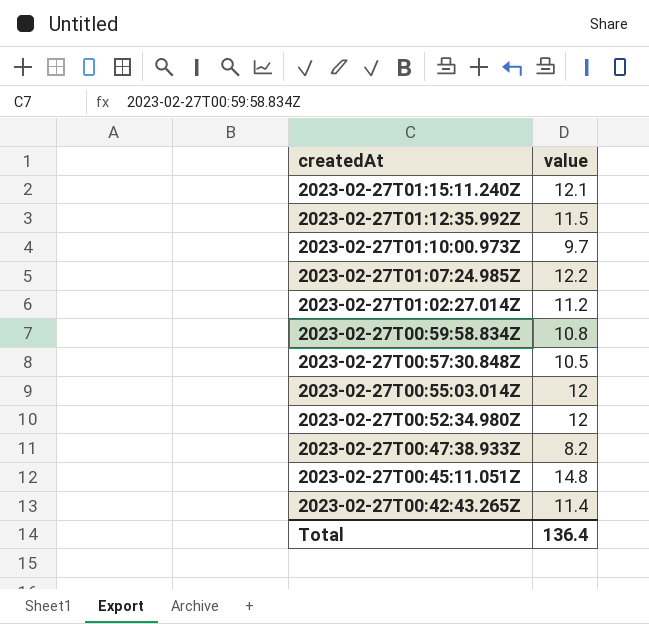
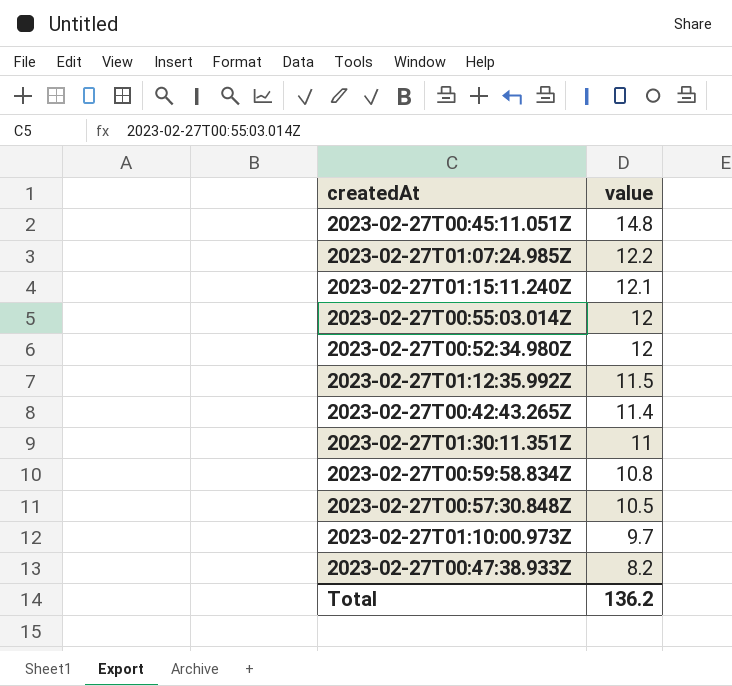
row order: createdAt descending -> value descending
row 2023-02-27T01:02:27.014Z: 11.2 -> none
row 2023-02-27T01:30:11.351Z: none -> 11
Total | value: 136.4 -> 136.2

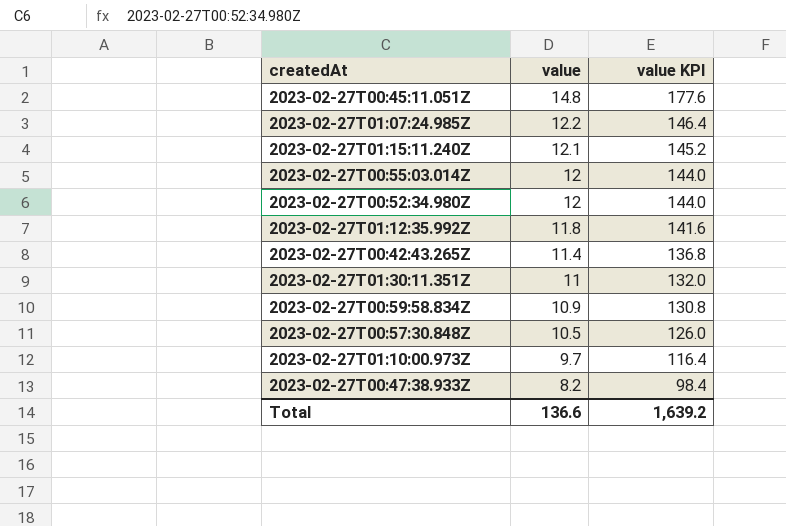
column value KPI | formula: none -> [value] * 12
2023-02-27T01:12:35.992Z | value: 11.5 -> 11.8
2023-02-27T00:59:58.834Z | value: 10.8 -> 10.9
Total | value: 136.2 -> 136.6

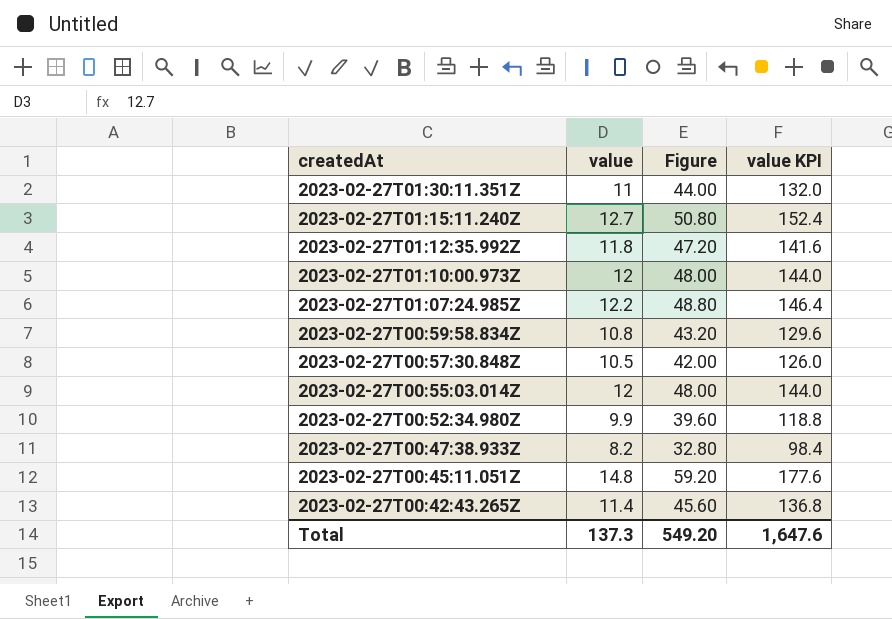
row order: value descending -> createdAt descending
column Figure | formula: none -> [value] * 4
2023-02-27T01:15:11.240Z | value: 12.1 -> 12.7
2023-02-27T01:15:11.240Z | value KPI: 145.2 -> 152.4
2023-02-27T01:10:00.973Z | value: 9.7 -> 12
2023-02-27T01:10:00.973Z | value KPI: 116.4 -> 144.0
2023-02-27T00:59:58.834Z | value: 10.9 -> 10.8
2023-02-27T00:59:58.834Z | value KPI: 130.8 -> 129.6
2023-02-27T00:52:34.980Z | value: 12 -> 9.9
2023-02-27T00:52:34.980Z | value KPI: 144.0 -> 118.8
Total | value: 136.6 -> 137.3
Total | value KPI: 1,639.2 -> 1,647.6

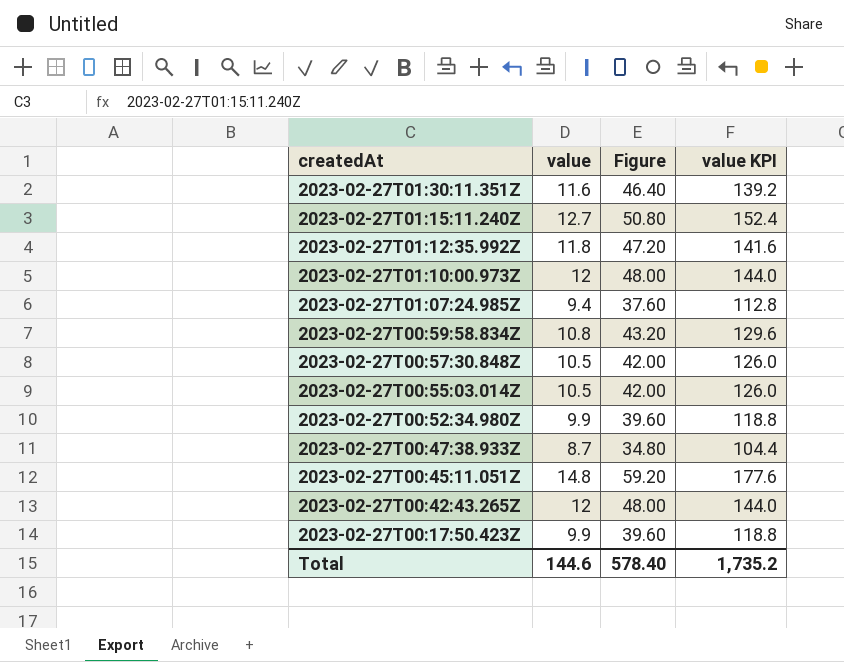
2023-02-27T01:30:11.351Z | value: 11 -> 11.6
2023-02-27T01:30:11.351Z | Figure: 44.00 -> 46.40
2023-02-27T01:30:11.351Z | value KPI: 132.0 -> 139.2
2023-02-27T01:07:24.985Z | value: 12.2 -> 9.4
2023-02-27T01:07:24.985Z | Figure: 48.80 -> 37.60
2023-02-27T01:07:24.985Z | value KPI: 146.4 -> 112.8
2023-02-27T00:55:03.014Z | value: 12 -> 10.5
2023-02-27T00:55:03.014Z | Figure: 48.00 -> 42.00
2023-02-27T00:55:03.014Z | value KPI: 144.0 -> 126.0
2023-02-27T00:47:38.933Z | value: 8.2 -> 8.7
2023-02-27T00:47:38.933Z | Figure: 32.80 -> 34.80
2023-02-27T00:47:38.933Z | value KPI: 98.4 -> 104.4
2023-02-27T00:42:43.265Z | value: 11.4 -> 12
2023-02-27T00:42:43.265Z | Figure: 45.60 -> 48.00
2023-02-27T00:42:43.265Z | value KPI: 136.8 -> 144.0
row 2023-02-27T00:17:50.423Z: none -> 9.9 | 39.60 | 118.8
Total | value: 137.3 -> 144.6
Total | Figure: 549.20 -> 578.40
Total | value KPI: 1,647.6 -> 1,735.2

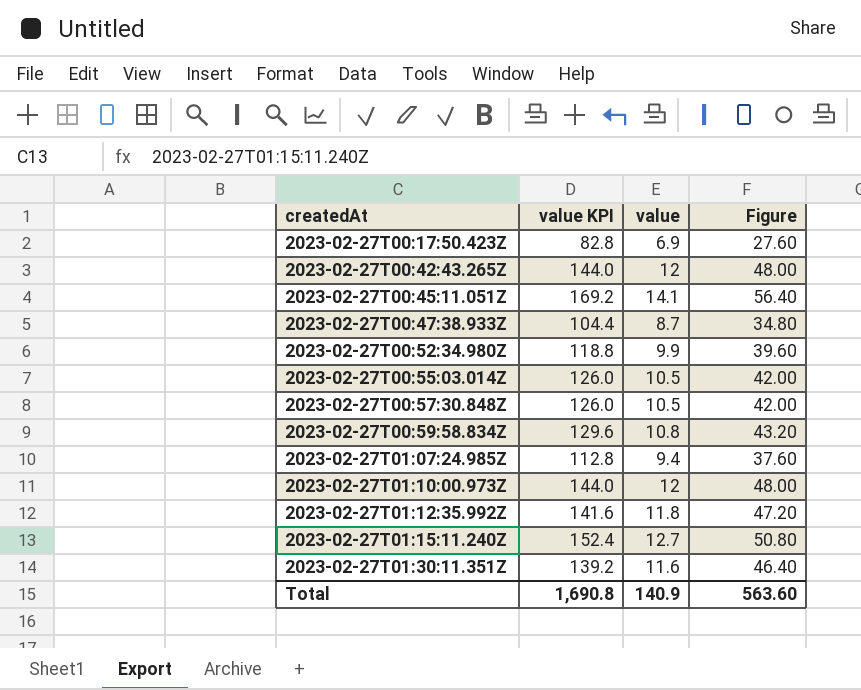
row order: createdAt descending -> createdAt ascending
column value KPI | position: 4 -> 2
2023-02-27T00:17:50.423Z | value KPI: 118.8 -> 82.8
2023-02-27T00:17:50.423Z | value: 9.9 -> 6.9
2023-02-27T00:17:50.423Z | Figure: 39.60 -> 27.60
2023-02-27T00:45:11.051Z | value KPI: 177.6 -> 169.2
2023-02-27T00:45:11.051Z | value: 14.8 -> 14.1
2023-02-27T00:45:11.051Z | Figure: 59.20 -> 56.40
Total | value KPI: 1,735.2 -> 1,690.8
Total | value: 144.6 -> 140.9
Total | Figure: 578.40 -> 563.60

